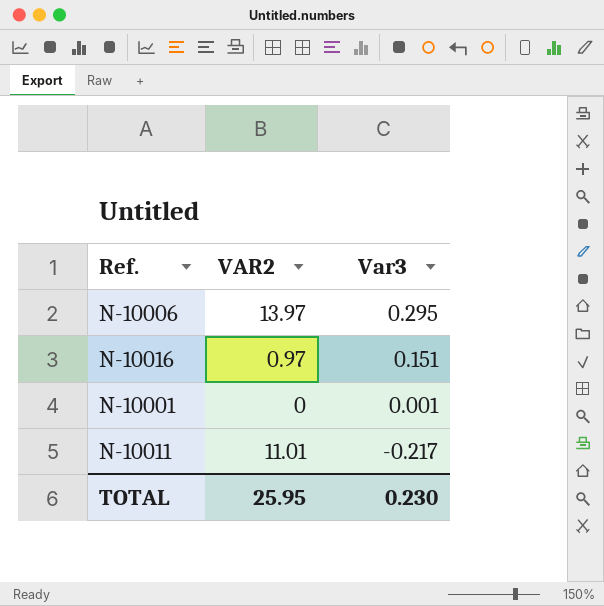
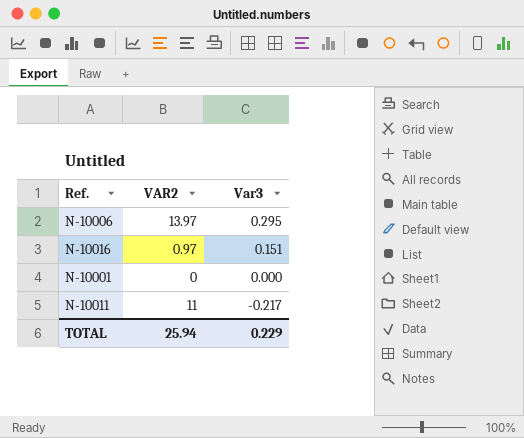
N-10001 | Var3: 0.001 -> 0.000
N-10011 | VAR2: 11.01 -> 11
TOTAL | VAR2: 25.95 -> 25.94
TOTAL | Var3: 0.230 -> 0.229

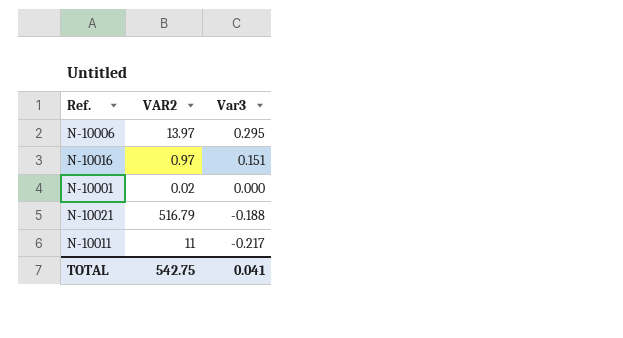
N-10001 | VAR2: 0 -> 0.02
row N-10021: none -> 516.79 | -0.188
TOTAL | VAR2: 25.94 -> 542.75
TOTAL | Var3: 0.229 -> 0.041

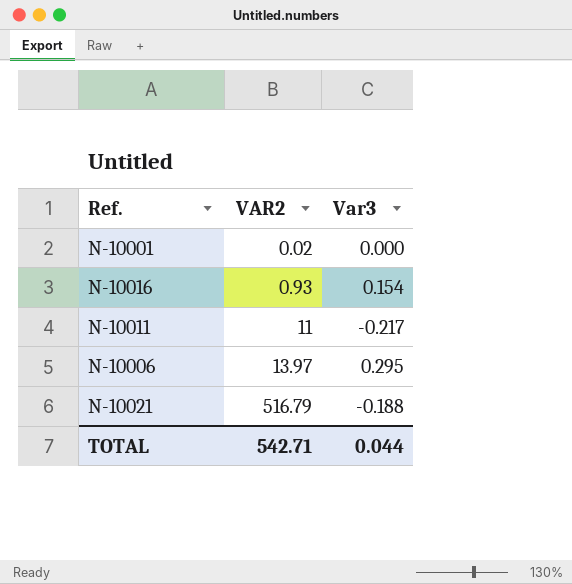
row order: Var3 descending -> VAR2 ascending
N-10016 | VAR2: 0.97 -> 0.93
N-10016 | Var3: 0.151 -> 0.154
TOTAL | VAR2: 542.75 -> 542.71
TOTAL | Var3: 0.041 -> 0.044

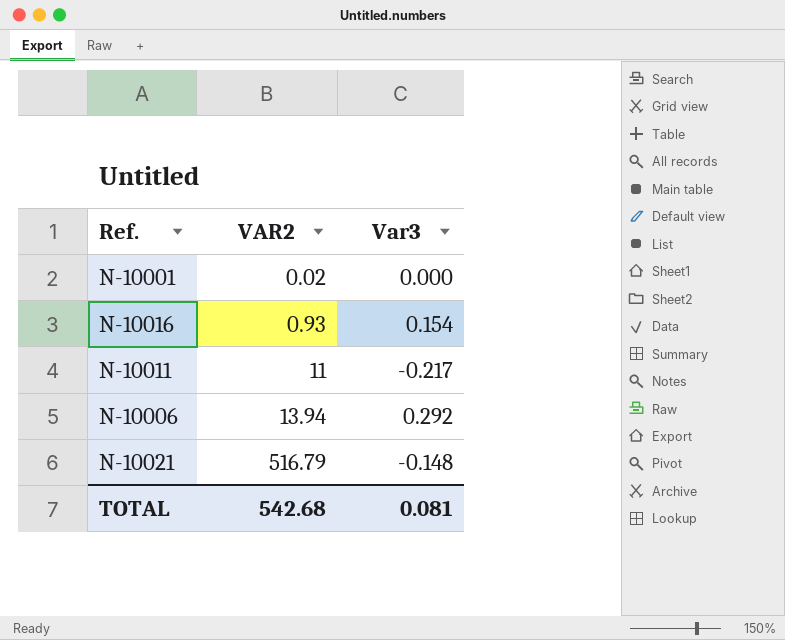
N-10006 | VAR2: 13.97 -> 13.94
N-10006 | Var3: 0.295 -> 0.292
N-10021 | Var3: -0.188 -> -0.148
TOTAL | VAR2: 542.71 -> 542.68
TOTAL | Var3: 0.044 -> 0.081

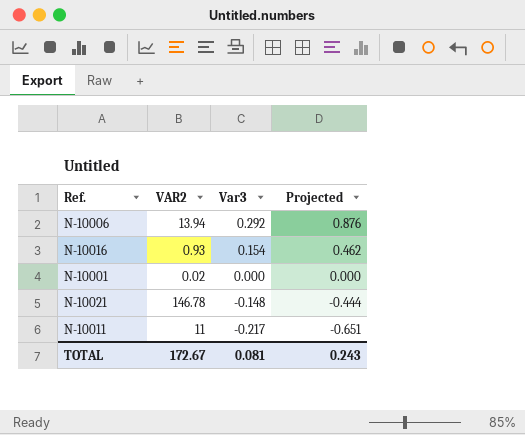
row order: VAR2 ascending -> Var3 descending
column Projected | formula: none -> [Var3] * 3
N-10021 | VAR2: 516.79 -> 146.78
TOTAL | VAR2: 542.68 -> 172.67

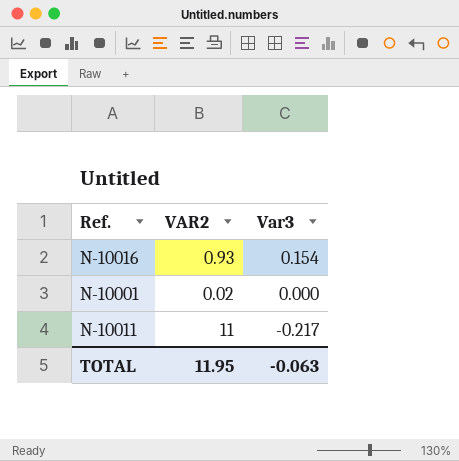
column Projected | formula: [Var3] * 3 -> none
row N-10006: 13.94 | 0.292 | 0.876 -> none
row N-10021: 146.78 | -0.148 | -0.444 -> none
TOTAL | VAR2: 172.67 -> 11.95
TOTAL | Var3: 0.081 -> -0.063

